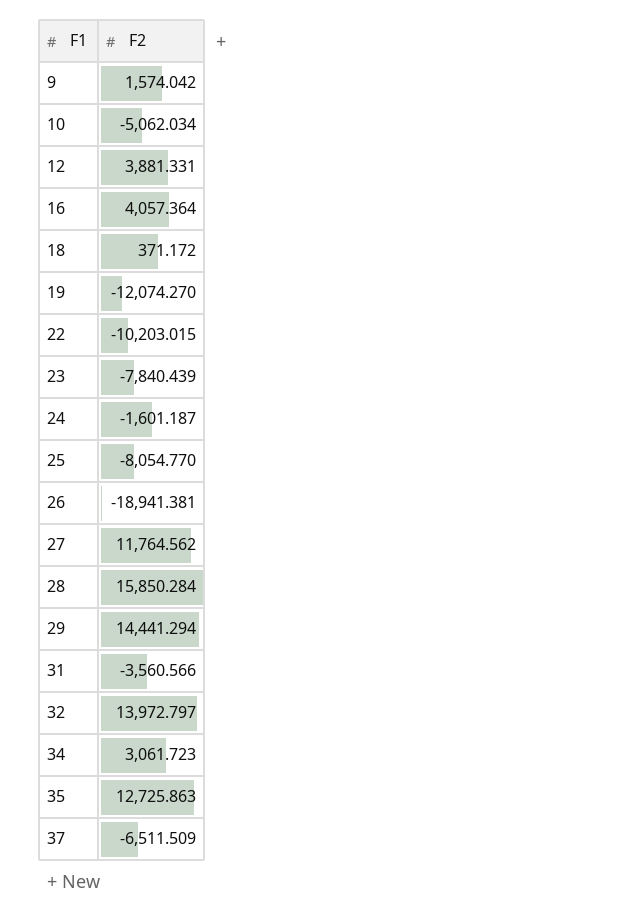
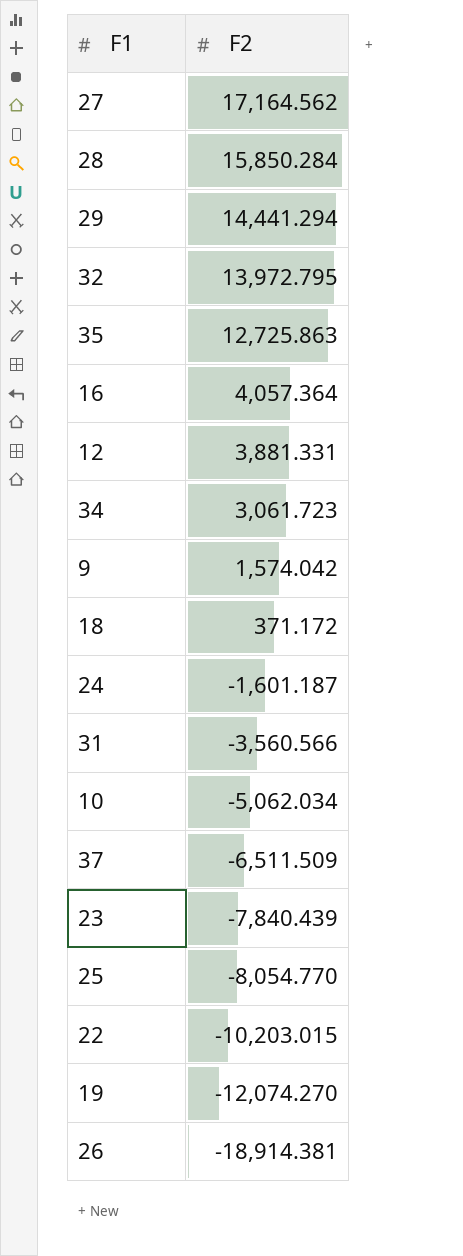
row order: F1 ascending -> F2 descending
27 | F2: 11,764.562 -> 17,164.562
32 | F2: 13,972.797 -> 13,972.795
26 | F2: -18,941.381 -> -18,914.381

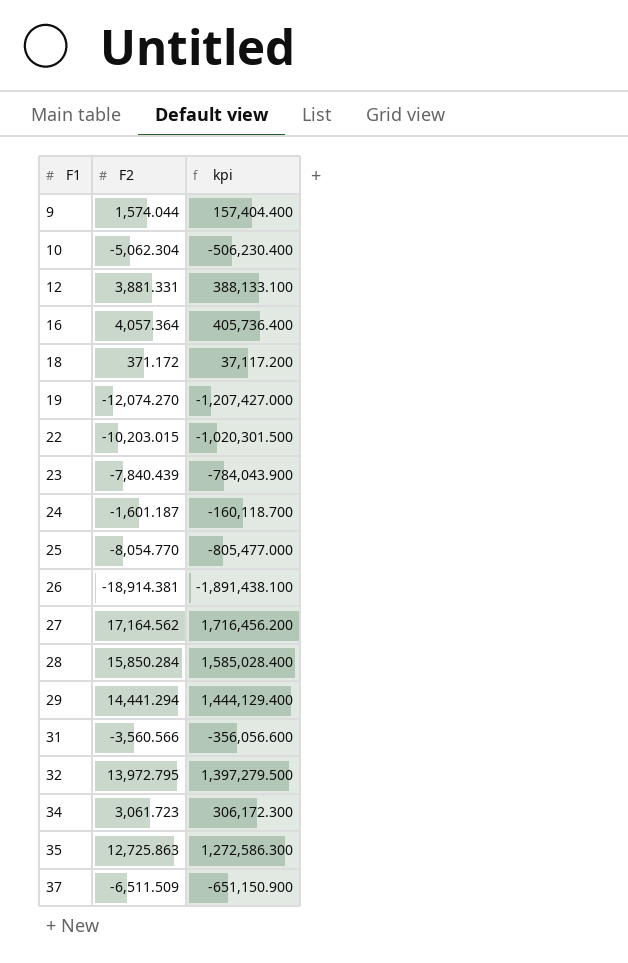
row order: F2 descending -> F1 ascending
column kpi | formula: none -> [F2] * 100
9 | F2: 1,574.042 -> 1,574.044
10 | F2: -5,062.034 -> -5,062.304

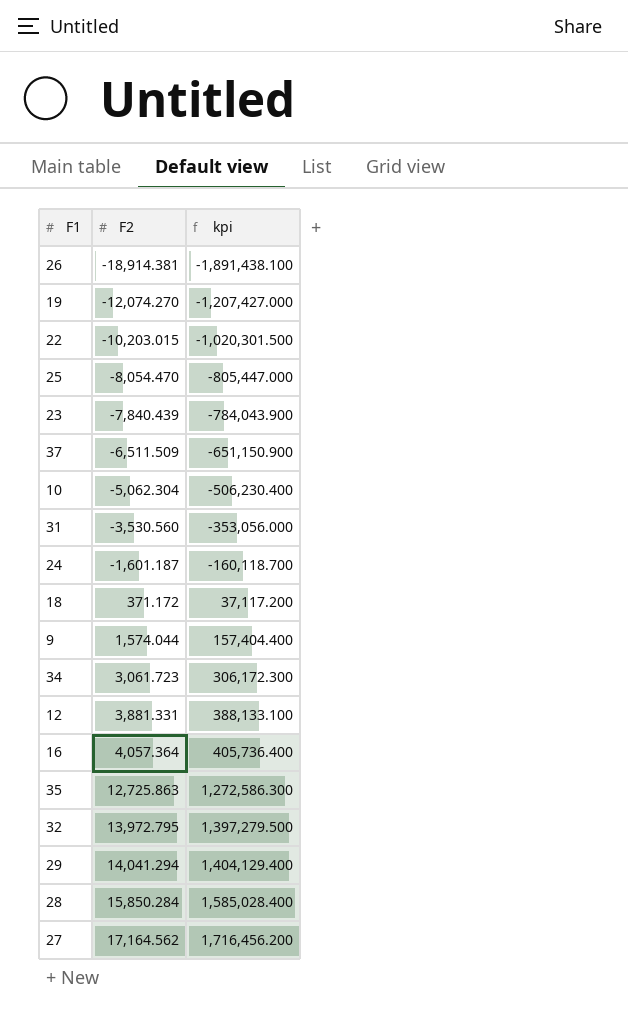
row order: F1 ascending -> F2 ascending
25 | F2: -8,054.770 -> -8,054.470
25 | kpi: -805,477.000 -> -805,447.000
31 | F2: -3,560.566 -> -3,530.560
31 | kpi: -356,056.600 -> -353,056.000
29 | F2: 14,441.294 -> 14,041.294
29 | kpi: 1,444,129.400 -> 1,404,129.400

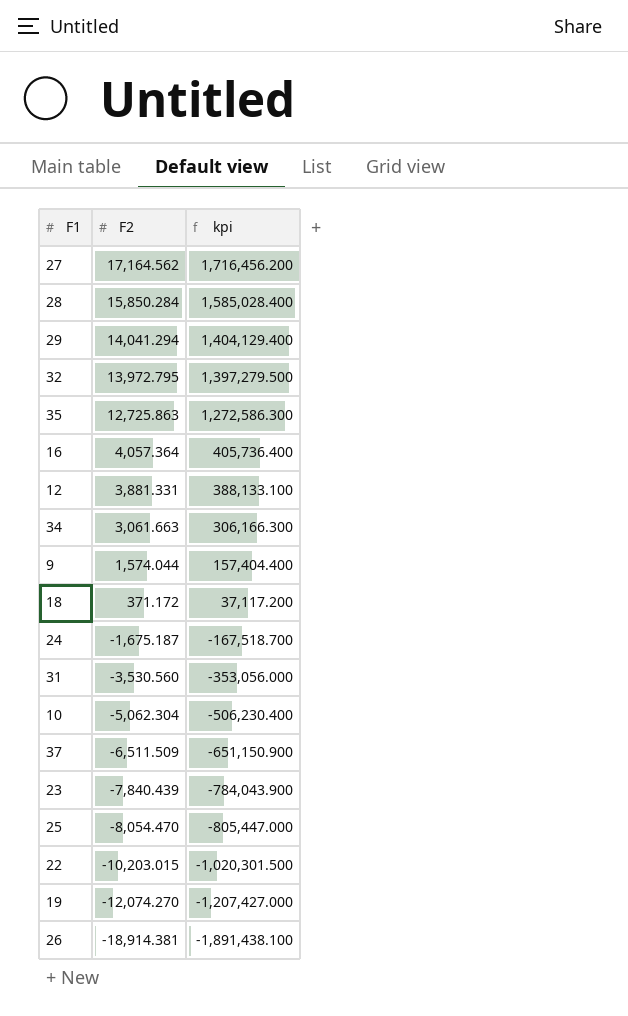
row order: F2 ascending -> F2 descending
34 | F2: 3,061.723 -> 3,061.663
34 | kpi: 306,172.300 -> 306,166.300
24 | F2: -1,601.187 -> -1,675.187
24 | kpi: -160,118.700 -> -167,518.700

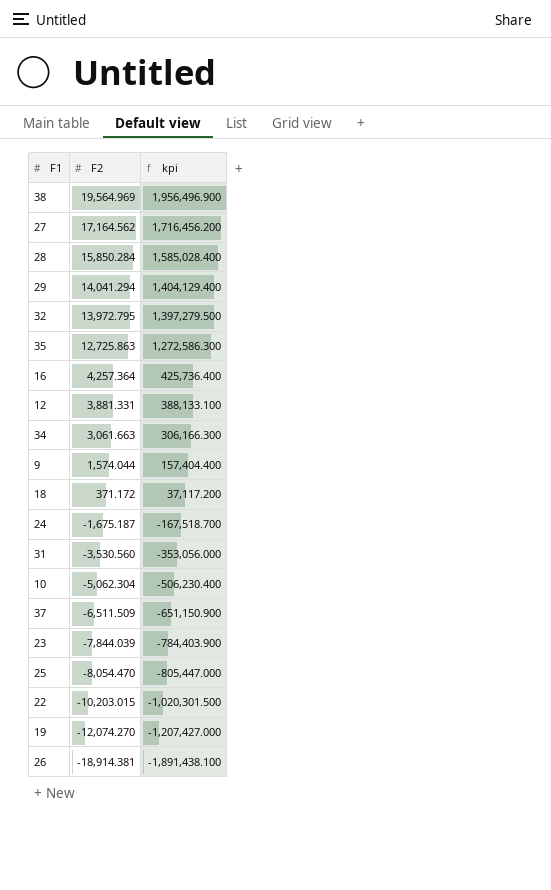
row 38: none -> 19,564.969 | 1,956,496.900
16 | F2: 4,057.364 -> 4,257.364
16 | kpi: 405,736.400 -> 425,736.400
23 | F2: -7,840.439 -> -7,844.039
23 | kpi: -784,043.900 -> -784,403.900

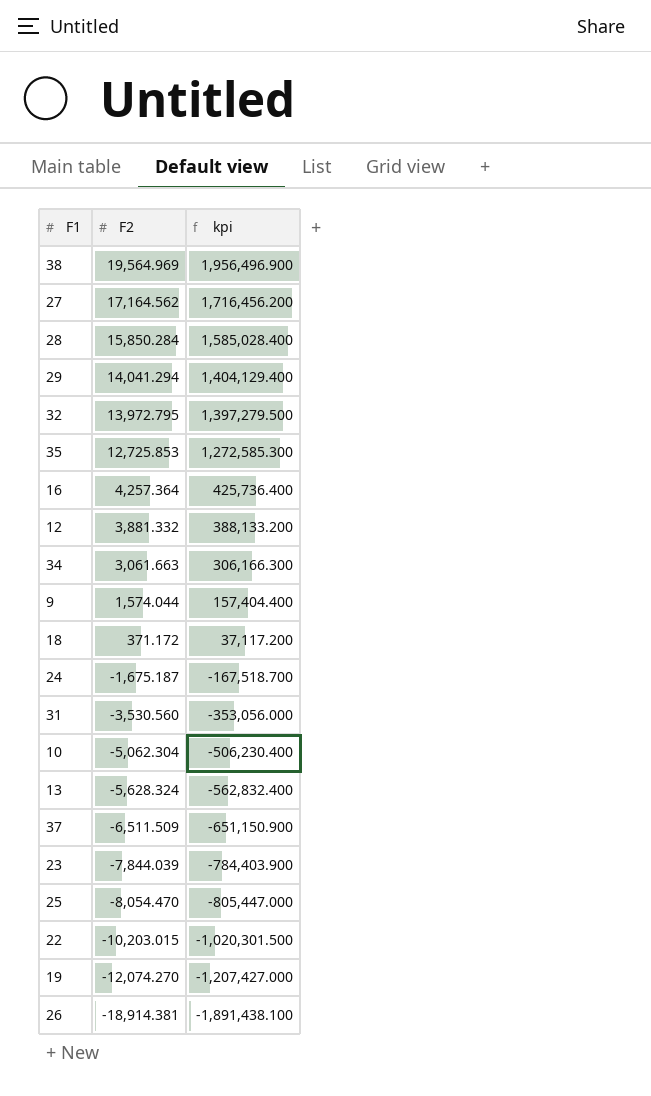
35 | F2: 12,725.863 -> 12,725.853
35 | kpi: 1,272,586.300 -> 1,272,585.300
12 | F2: 3,881.331 -> 3,881.332
12 | kpi: 388,133.100 -> 388,133.200
row 13: none -> -5,628.324 | -562,832.400

